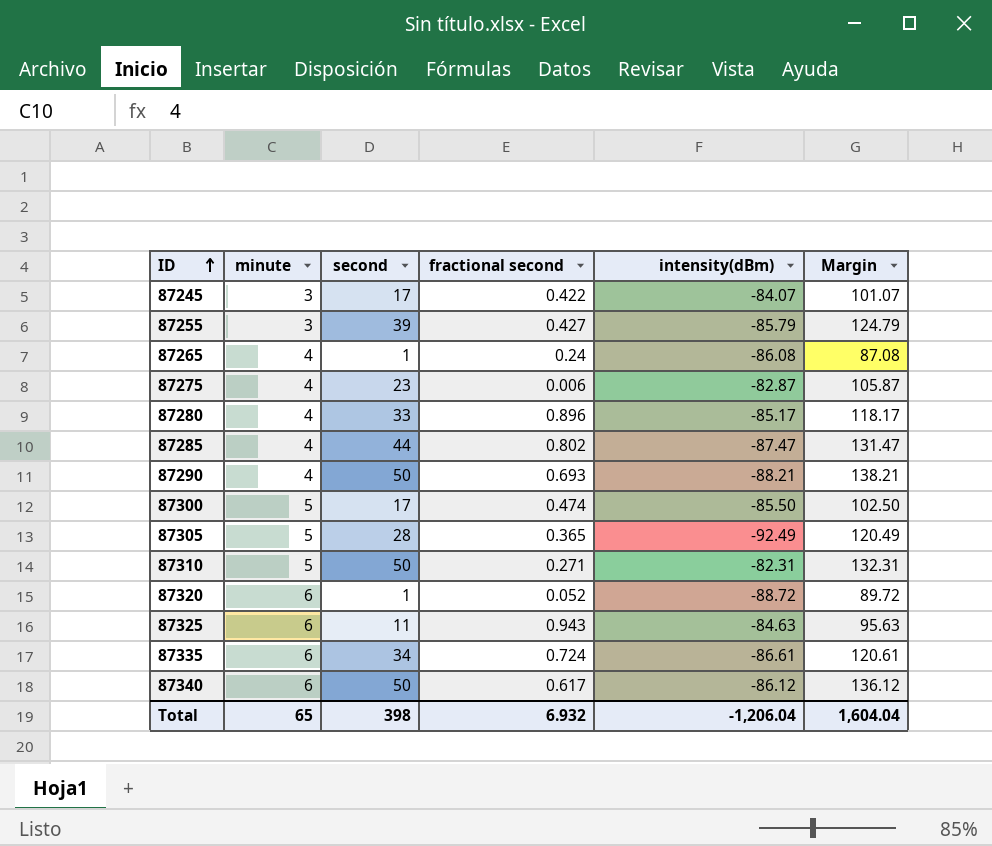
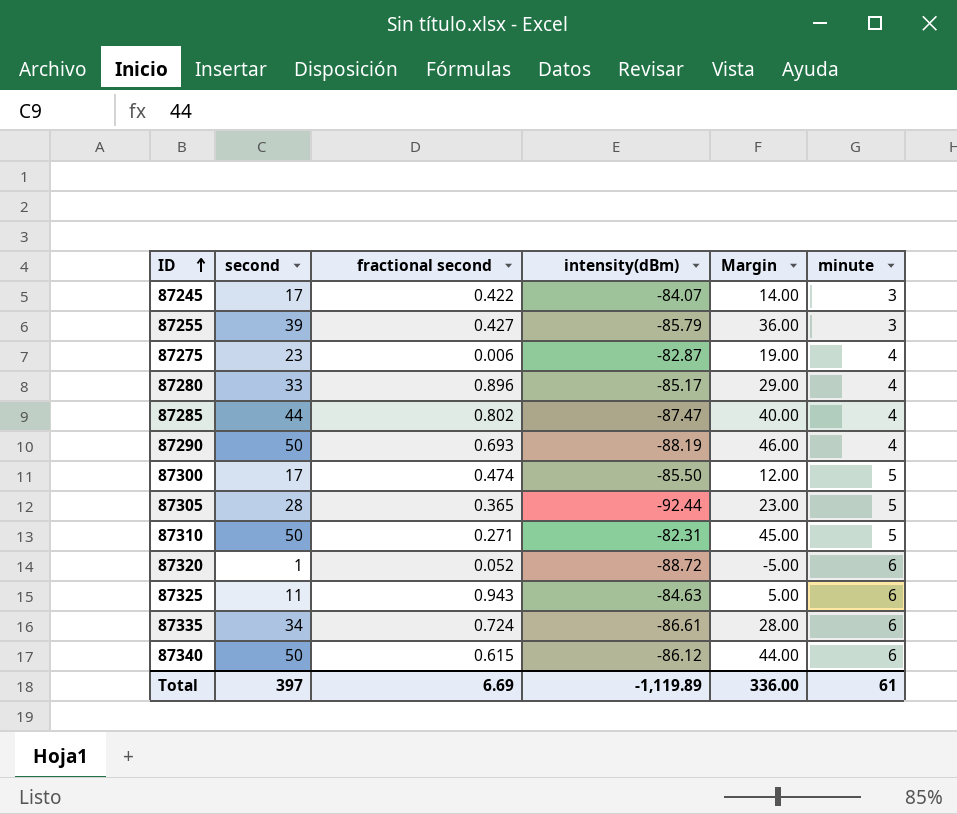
column Margin | formula: [second] - [intensity(dBm)] -> [second] - [minute]
column minute | position: 2 -> 6
row 87265: 4 | 1 | 0.24 | -86.08 | 87.08 -> none
87290 | intensity(dBm): -88.21 -> -88.19
87305 | intensity(dBm): -92.49 -> -92.44
87340 | fractional second: 0.617 -> 0.615
Total | second: 398 -> 397
Total | fractional second: 6.932 -> 6.69
Total | intensity(dBm): -1,206.04 -> -1,119.89
Total | Margin: 1,604.04 -> 336.00
Total | minute: 65 -> 61

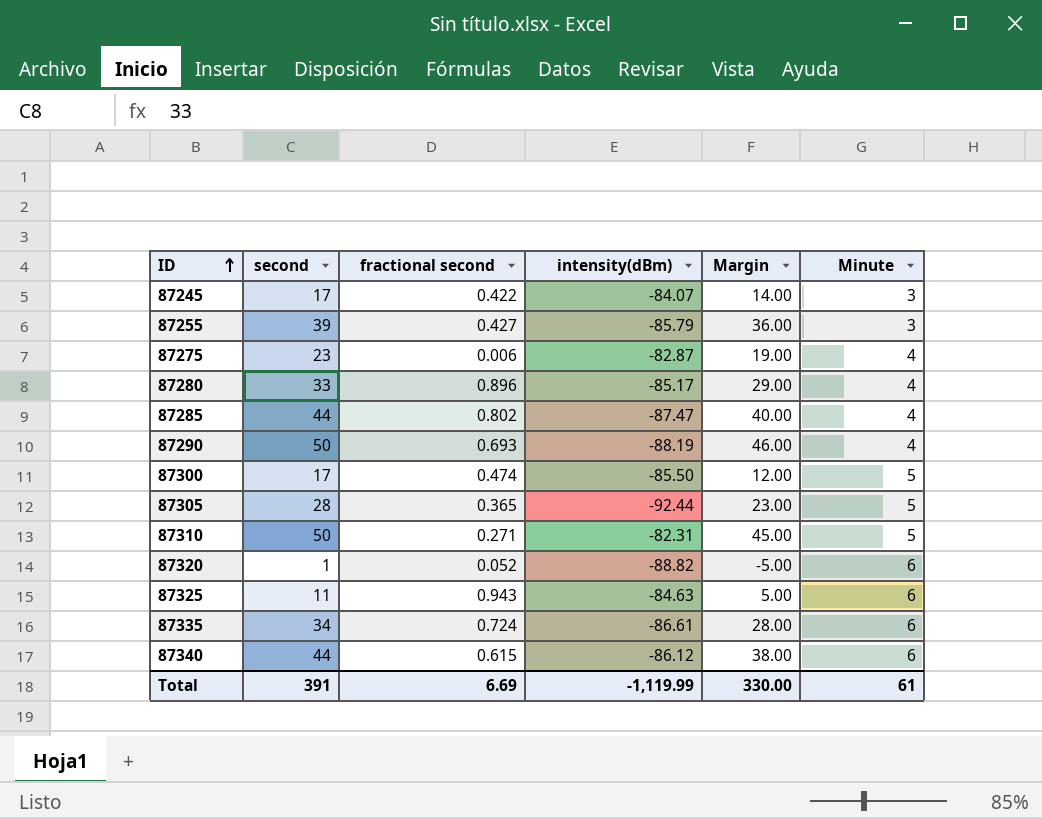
column name: minute -> Minute
87320 | intensity(dBm): -88.72 -> -88.82
87340 | second: 50 -> 44
87340 | Margin: 44.00 -> 38.00
Total | second: 397 -> 391
Total | intensity(dBm): -1,119.89 -> -1,119.99
Total | Margin: 336.00 -> 330.00

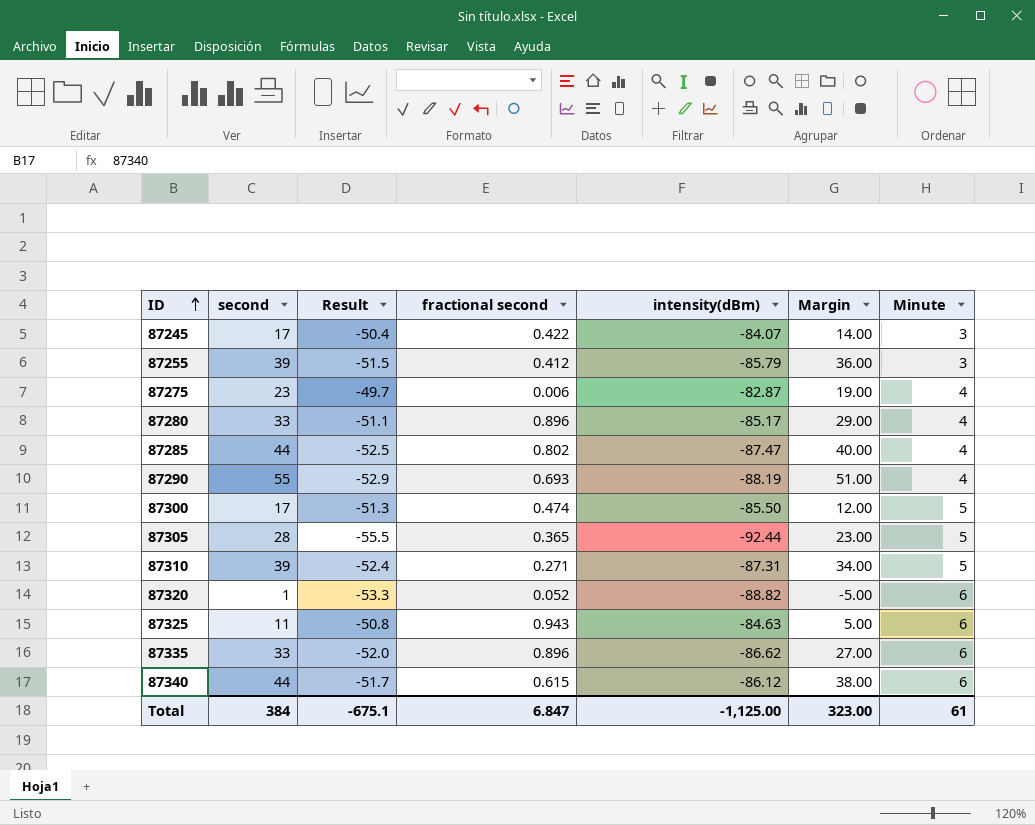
column Result | formula: none -> [intensity(dBm)] * 0.6
87255 | fractional second: 0.427 -> 0.412
87290 | second: 50 -> 55
87290 | Margin: 46.00 -> 51.00
87310 | second: 50 -> 39
87310 | intensity(dBm): -82.31 -> -87.31
87310 | Margin: 45.00 -> 34.00
87335 | second: 34 -> 33
87335 | fractional second: 0.724 -> 0.896
87335 | intensity(dBm): -86.61 -> -86.62
87335 | Margin: 28.00 -> 27.00
Total | second: 391 -> 384
Total | fractional second: 6.69 -> 6.847
Total | intensity(dBm): -1,119.99 -> -1,125.00
Total | Margin: 330.00 -> 323.00

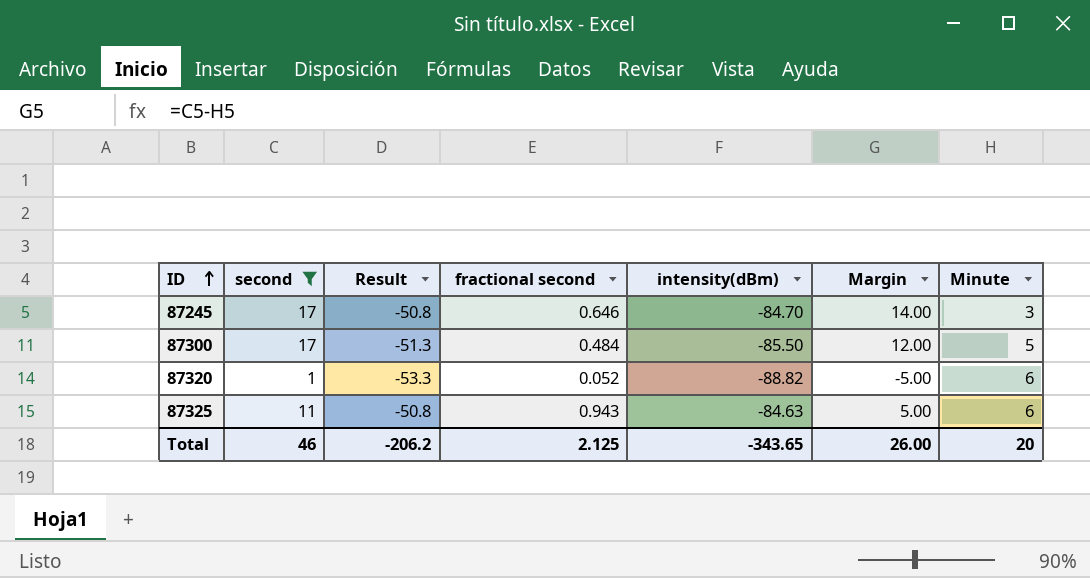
filter: none -> second <= 17
87245 | Result: -50.4 -> -50.8
87245 | fractional second: 0.422 -> 0.646
87245 | intensity(dBm): -84.07 -> -84.70
87300 | fractional second: 0.474 -> 0.484
Total | second: 384 -> 46
Total | Result: -675.1 -> -206.2
Total | fractional second: 6.847 -> 2.125
Total | intensity(dBm): -1,125.00 -> -343.65
Total | Margin: 323.00 -> 26.00
Total | Minute: 61 -> 20

